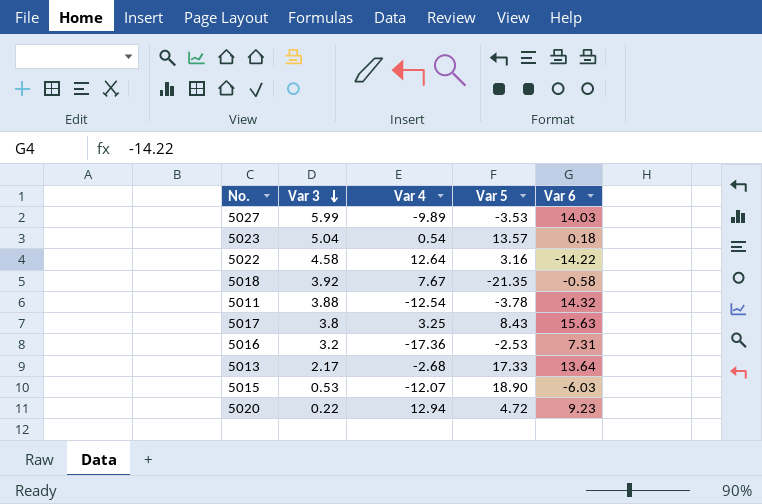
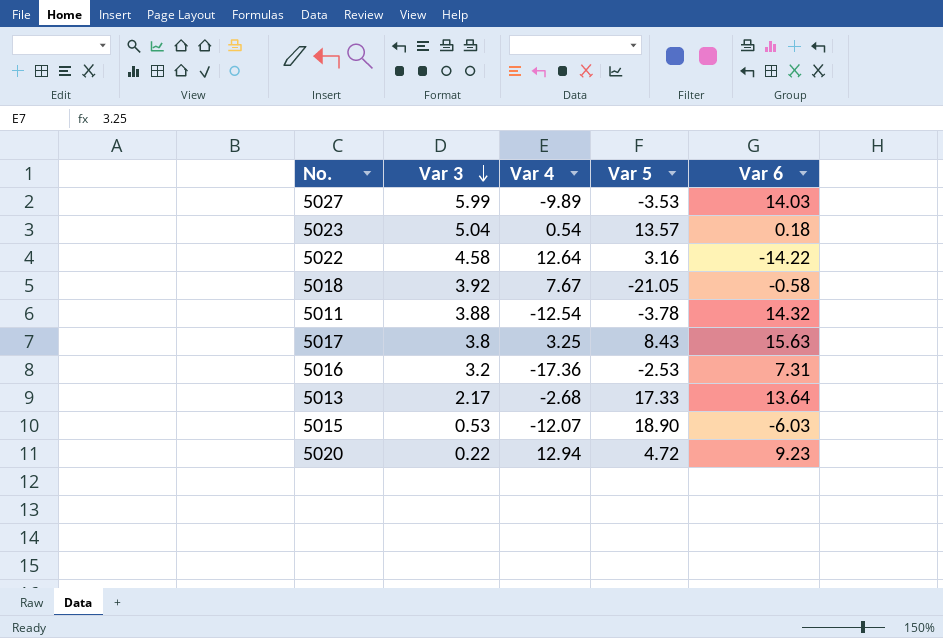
5018 | Var 5: -21.35 -> -21.05

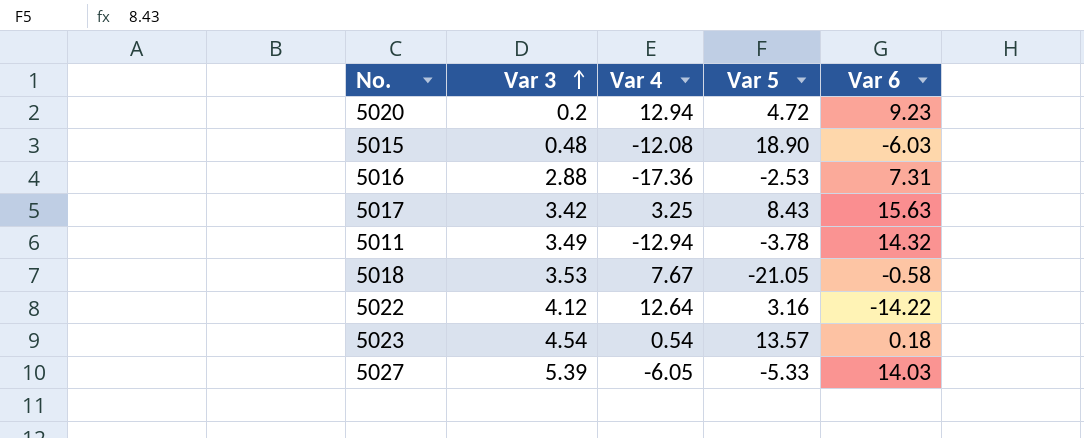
row order: Var 3 descending -> Var 3 ascending
row 5013: 2.17 | -2.68 | 17.33 | 13.64 -> none
5020 | Var 3: 0.22 -> 0.2
5015 | Var 3: 0.53 -> 0.48
5015 | Var 4: -12.07 -> -12.08
5016 | Var 3: 3.2 -> 2.88
5017 | Var 3: 3.8 -> 3.42
5011 | Var 3: 3.88 -> 3.49
5011 | Var 4: -12.54 -> -12.94
5018 | Var 3: 3.92 -> 3.53
5022 | Var 3: 4.58 -> 4.12
5023 | Var 3: 5.04 -> 4.54
5027 | Var 3: 5.99 -> 5.39
5027 | Var 4: -9.89 -> -6.05
5027 | Var 5: -3.53 -> -5.33

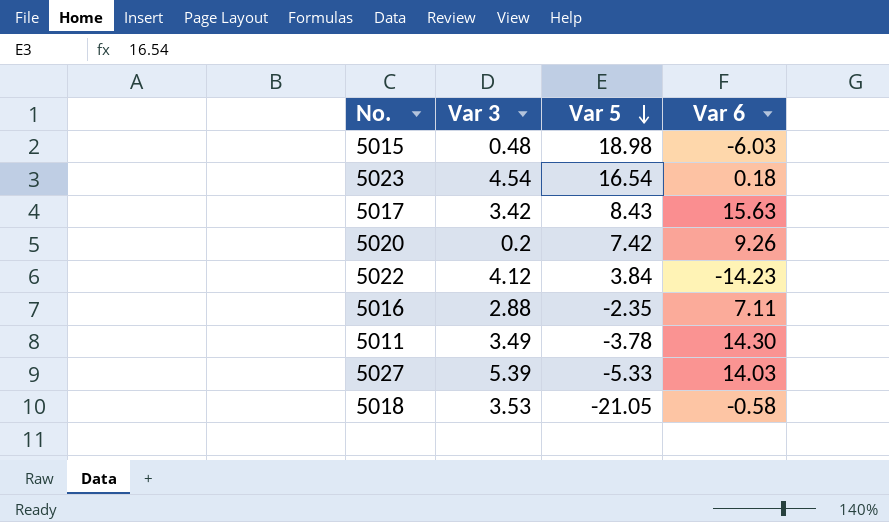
row order: Var 3 ascending -> Var 5 descending
column Var 4 | position: 3 -> none
5015 | Var 5: 18.90 -> 18.98
5023 | Var 5: 13.57 -> 16.54
5020 | Var 5: 4.72 -> 7.42
5020 | Var 6: 9.23 -> 9.26
5022 | Var 5: 3.16 -> 3.84
5022 | Var 6: -14.22 -> -14.23
5016 | Var 5: -2.53 -> -2.35
5016 | Var 6: 7.31 -> 7.11
5011 | Var 6: 14.32 -> 14.30

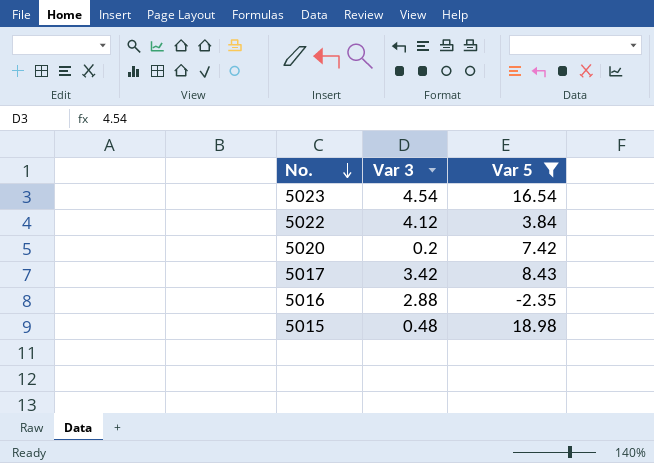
filter: none -> Var 5 >= -2.35
row order: Var 5 descending -> No. descending
column Var 6 | position: 4 -> none

